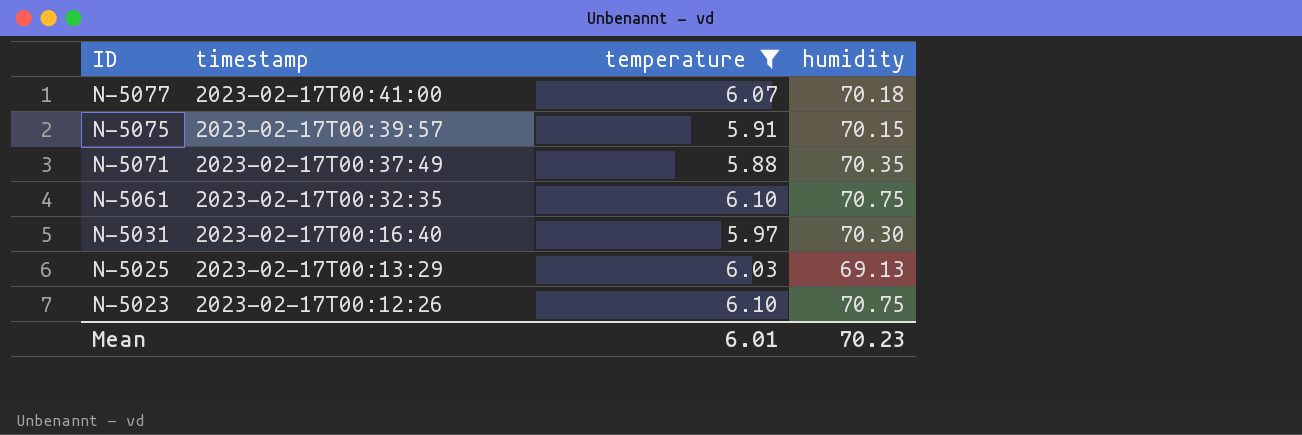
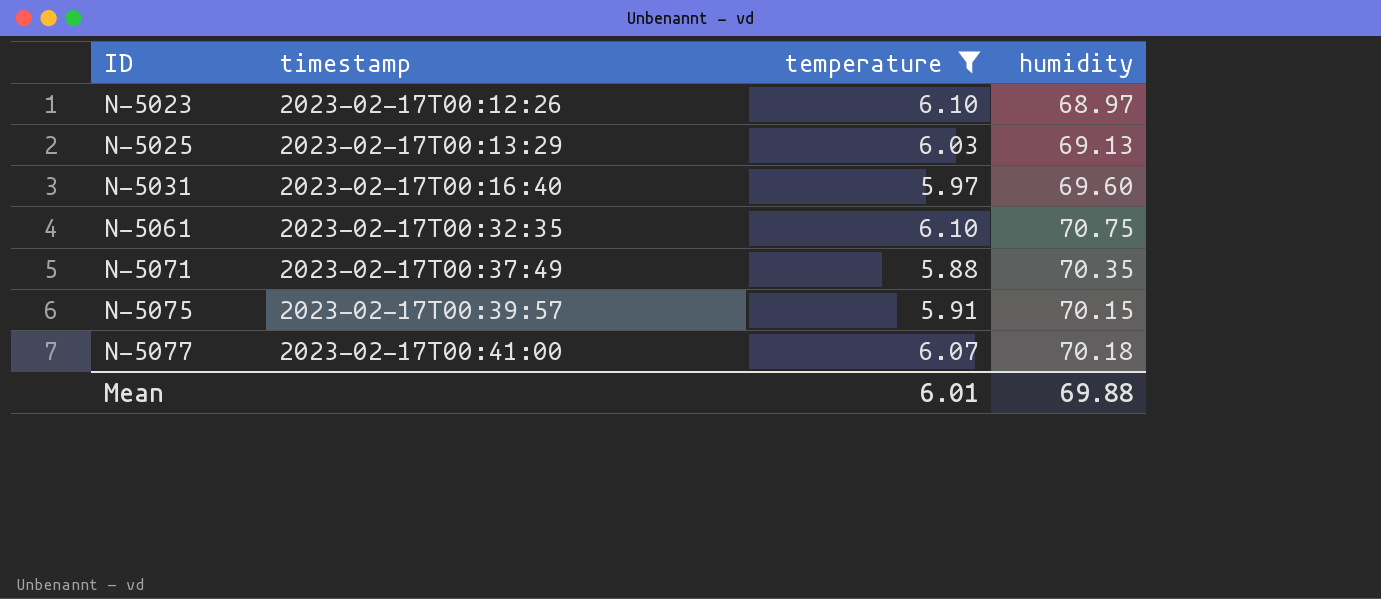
row order: ID descending -> ID ascending
N-5023 | humidity: 70.75 -> 68.97
N-5031 | humidity: 70.30 -> 69.60
Mean | humidity: 70.23 -> 69.88

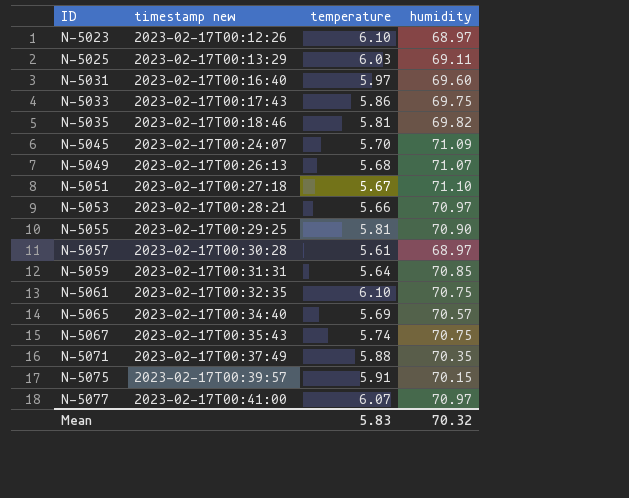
filter: temperature >= 5.88 -> none
column name: timestamp -> timestamp new
N-5025 | humidity: 69.13 -> 69.11
N-5077 | humidity: 70.18 -> 70.97
Mean | temperature: 6.01 -> 5.83
Mean | humidity: 69.88 -> 70.32

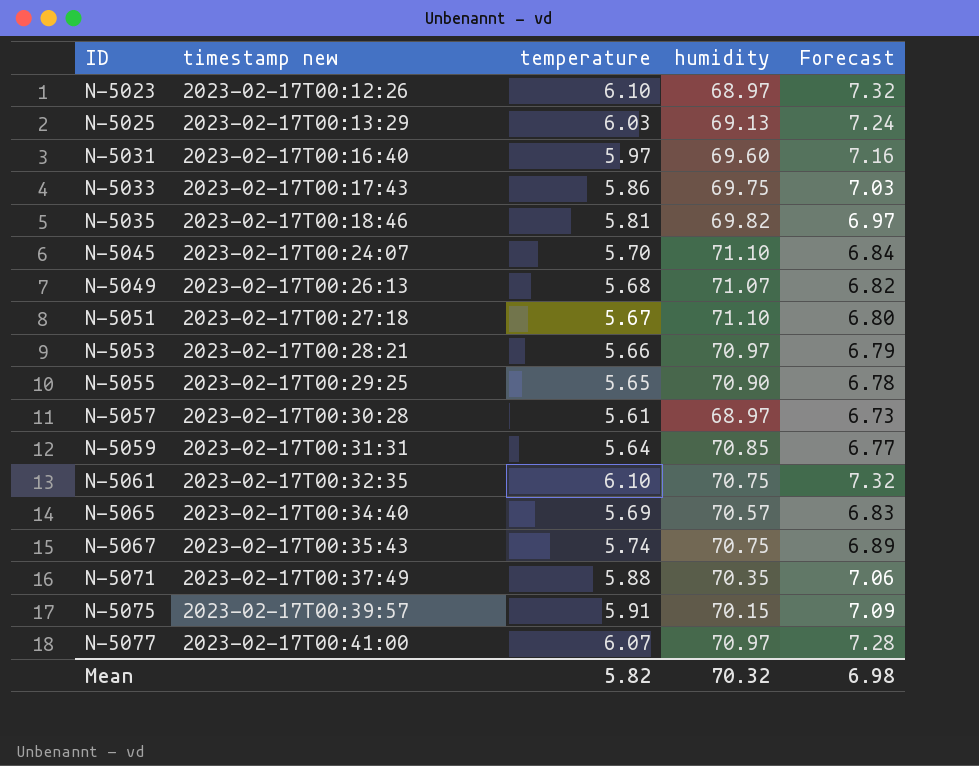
column Forecast | formula: none -> [temperature] * 1.2
N-5025 | humidity: 69.11 -> 69.13
N-5045 | humidity: 71.09 -> 71.10
N-5055 | temperature: 5.81 -> 5.65
Mean | temperature: 5.83 -> 5.82

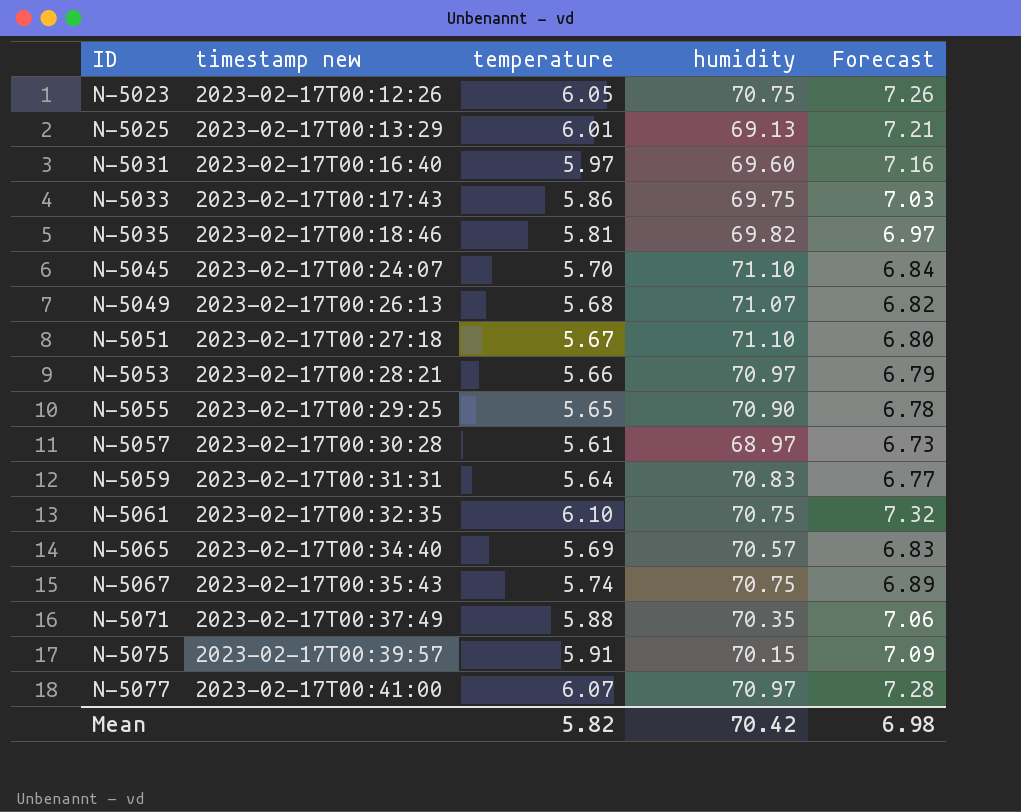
N-5023 | temperature: 6.10 -> 6.05
N-5023 | humidity: 68.97 -> 70.75
N-5023 | Forecast: 7.32 -> 7.26
N-5025 | temperature: 6.03 -> 6.01
N-5025 | Forecast: 7.24 -> 7.21
N-5059 | humidity: 70.85 -> 70.83
Mean | humidity: 70.32 -> 70.42

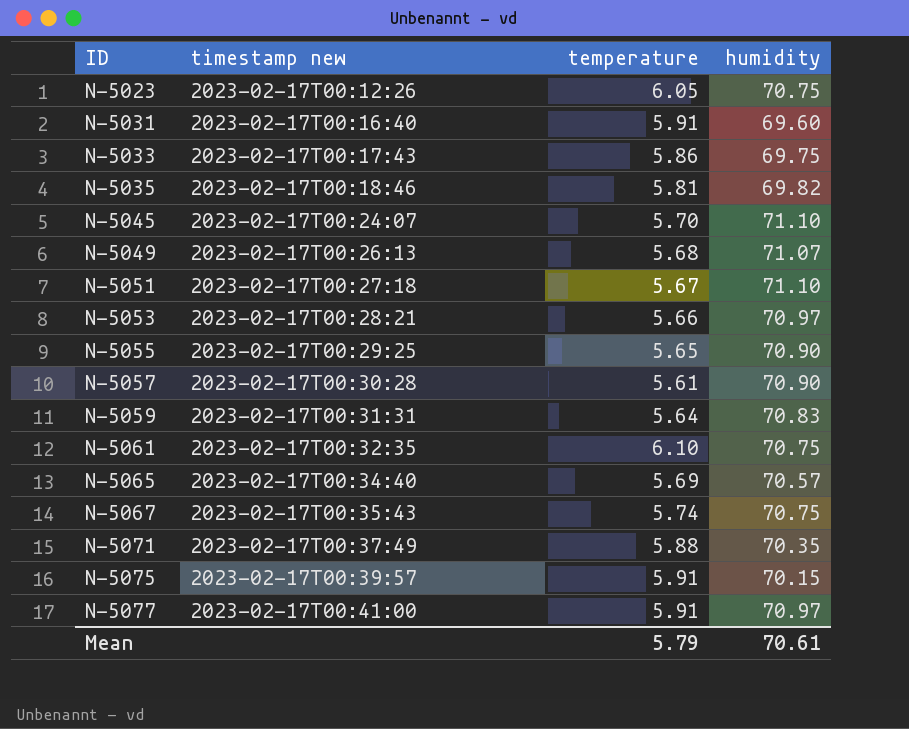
column Forecast | formula: [temperature] * 1.2 -> none
row N-5025: 2023-02-17T00:13:29 | 6.01 | 69.13 | 7.21 -> none
N-5031 | temperature: 5.97 -> 5.91
N-5057 | humidity: 68.97 -> 70.90
N-5077 | temperature: 6.07 -> 5.91
Mean | temperature: 5.82 -> 5.79
Mean | humidity: 70.42 -> 70.61

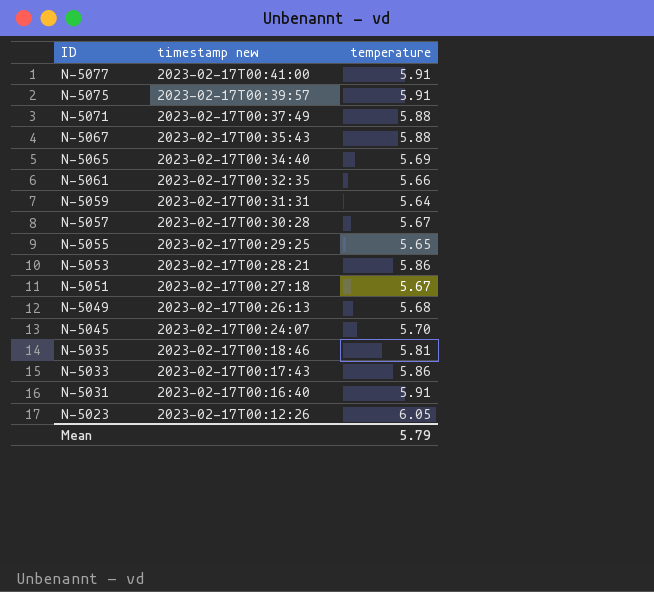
row order: ID ascending -> ID descending
column humidity | position: 4 -> none
N-5067 | temperature: 5.74 -> 5.88
N-5061 | temperature: 6.10 -> 5.66
N-5057 | temperature: 5.61 -> 5.67
N-5053 | temperature: 5.66 -> 5.86

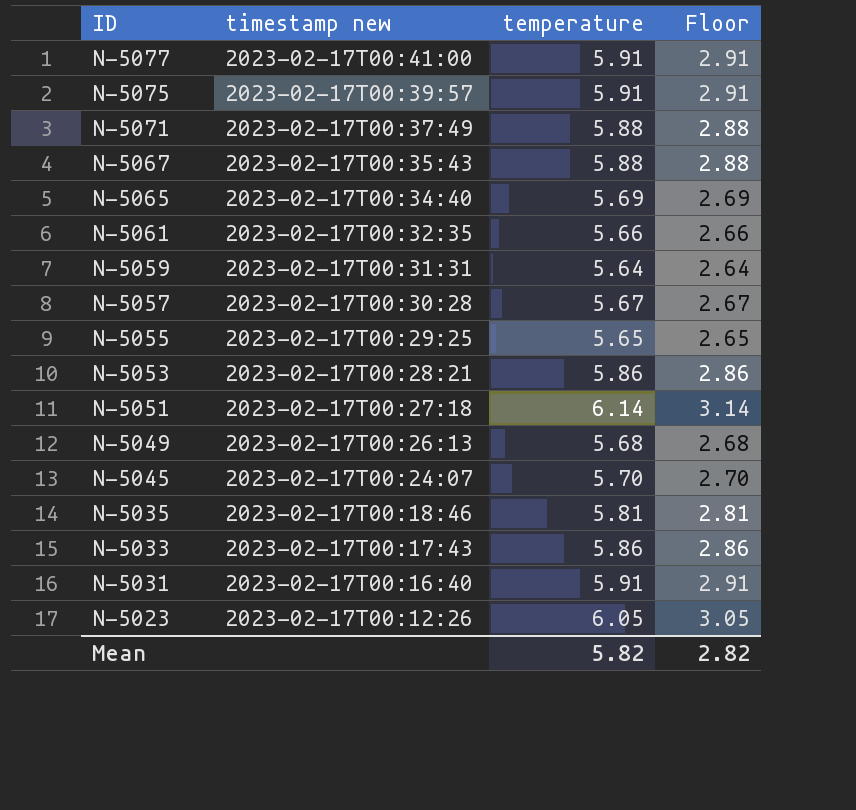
column Floor | formula: none -> [temperature] - 3
N-5051 | temperature: 5.67 -> 6.14
Mean | temperature: 5.79 -> 5.82

